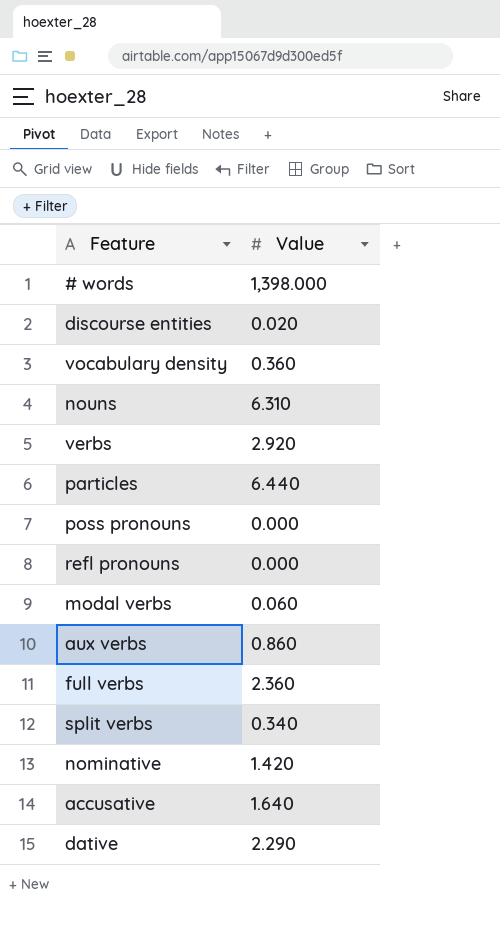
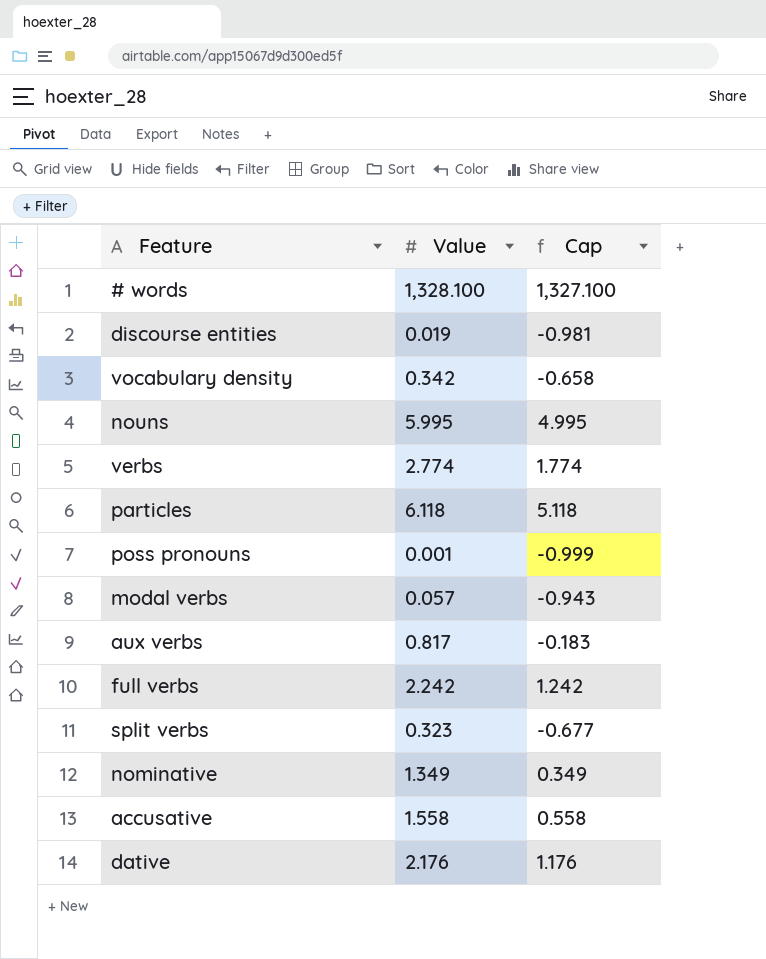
column Cap | formula: none -> [Value] - 1
row refl pronouns: 0.000 -> none
# words | Value: 1,398.000 -> 1,328.100
discourse entities | Value: 0.020 -> 0.019
vocabulary density | Value: 0.360 -> 0.342
nouns | Value: 6.310 -> 5.995
verbs | Value: 2.920 -> 2.774
particles | Value: 6.440 -> 6.118
poss pronouns | Value: 0.000 -> 0.001
modal verbs | Value: 0.060 -> 0.057
aux verbs | Value: 0.860 -> 0.817
full verbs | Value: 2.360 -> 2.242
split verbs | Value: 0.340 -> 0.323
nominative | Value: 1.420 -> 1.349
accusative | Value: 1.640 -> 1.558
dative | Value: 2.290 -> 2.176

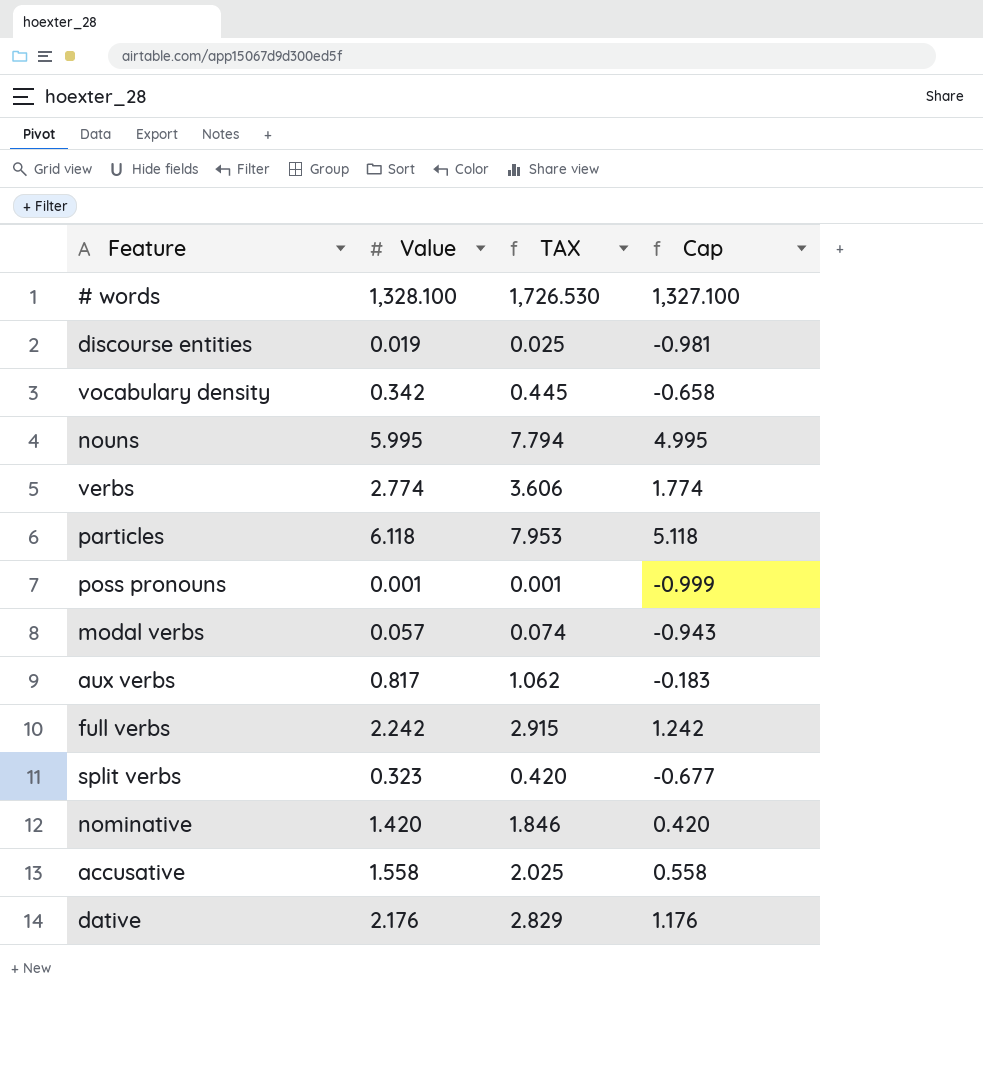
column TAX | formula: none -> [Value] * 1.3
nominative | Value: 1.349 -> 1.420
nominative | Cap: 0.349 -> 0.420

